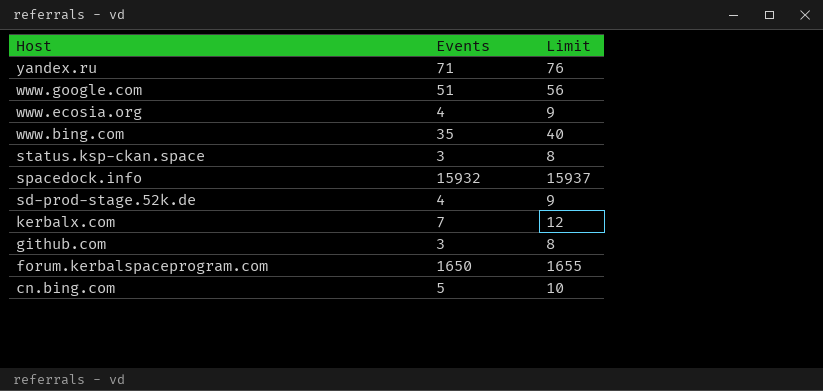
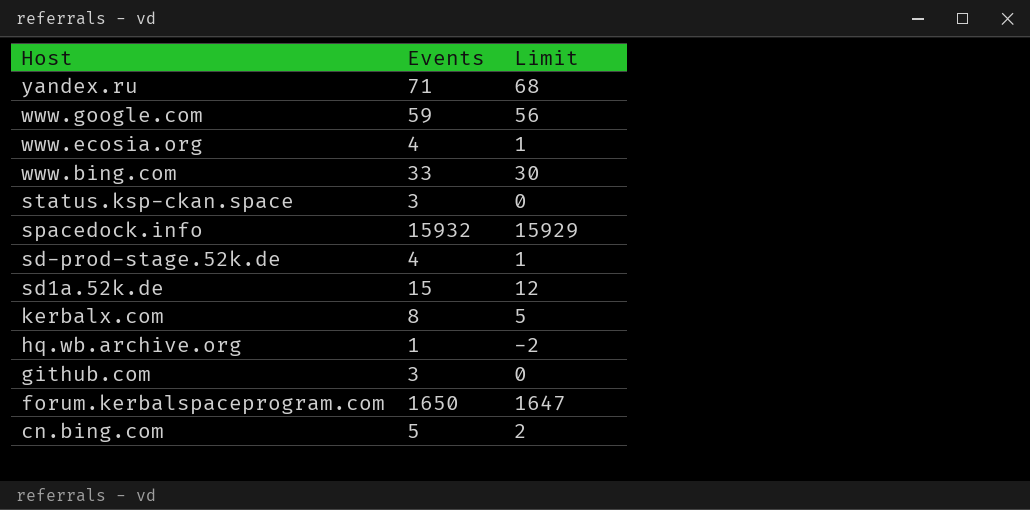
column Limit | formula: [Events] + 5 -> [Events] - 3
www.google.com | Events: 51 -> 59
www.bing.com | Events: 35 -> 33
row sd1a.52k.de: none -> 15 | 12
kerbalx.com | Events: 7 -> 8
row hq.wb.archive.org: none -> 1 | -2

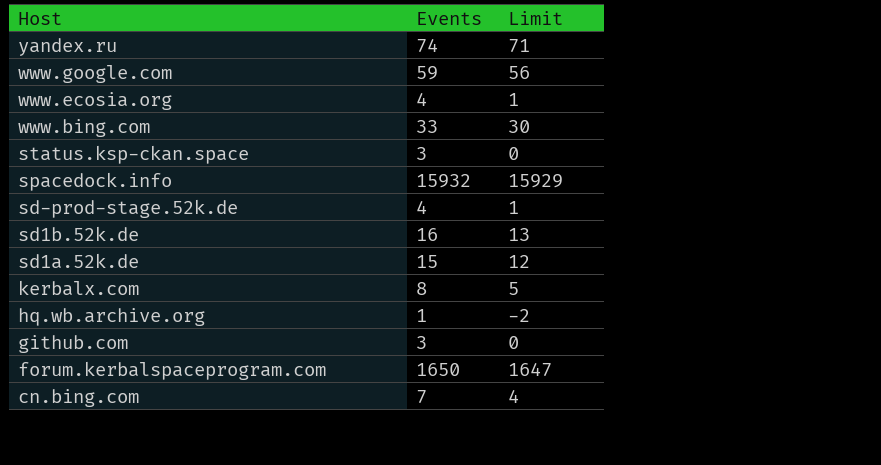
yandex.ru | Events: 71 -> 74
yandex.ru | Limit: 68 -> 71
row sd1b.52k.de: none -> 16 | 13
cn.bing.com | Events: 5 -> 7
cn.bing.com | Limit: 2 -> 4

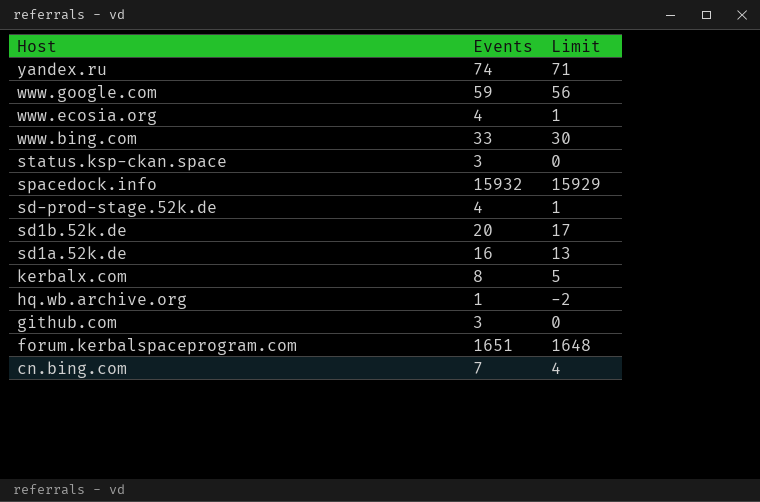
sd1b.52k.de | Events: 16 -> 20
sd1b.52k.de | Limit: 13 -> 17
sd1a.52k.de | Events: 15 -> 16
sd1a.52k.de | Limit: 12 -> 13
forum.kerbalspaceprogram.com | Events: 1650 -> 1651
forum.kerbalspaceprogram.com | Limit: 1647 -> 1648

